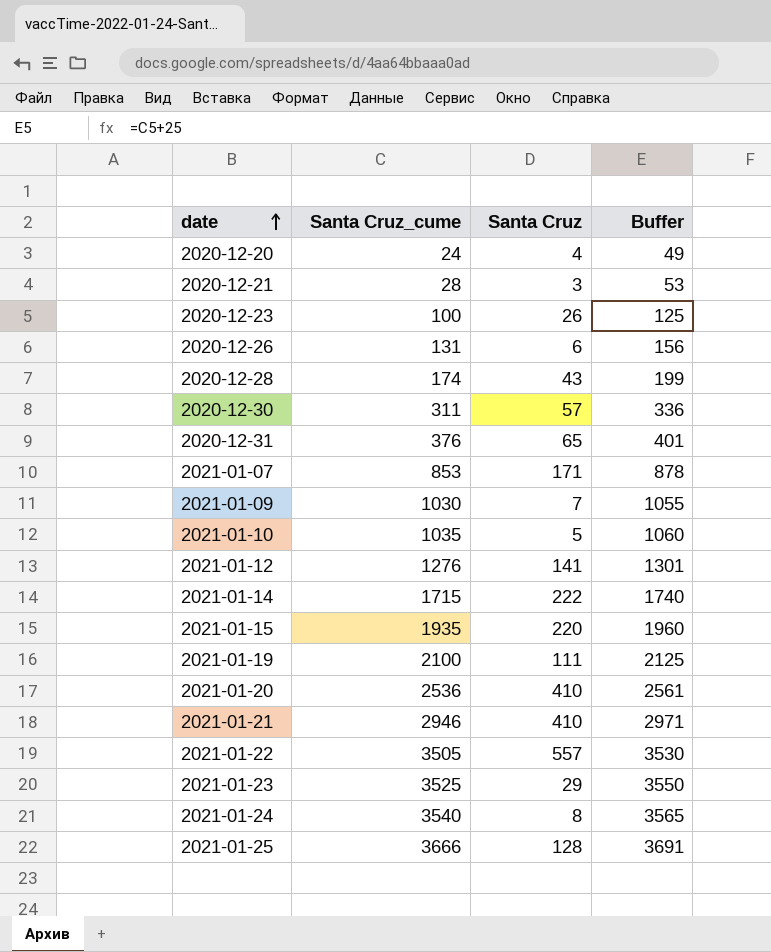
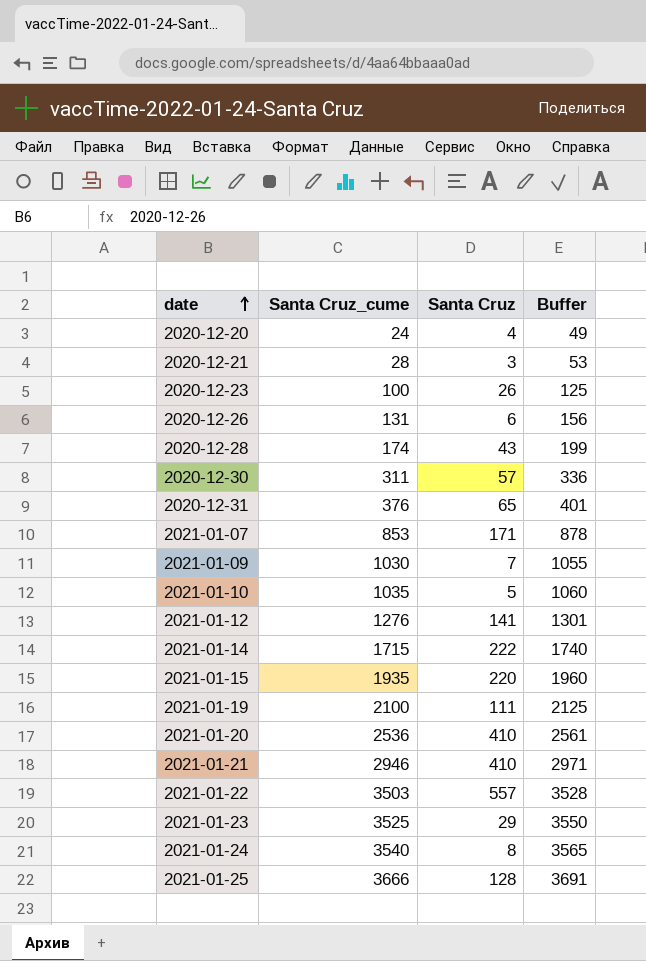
2021-01-22 | Santa Cruz_cume: 3505 -> 3503
2021-01-22 | Buffer: 3530 -> 3528

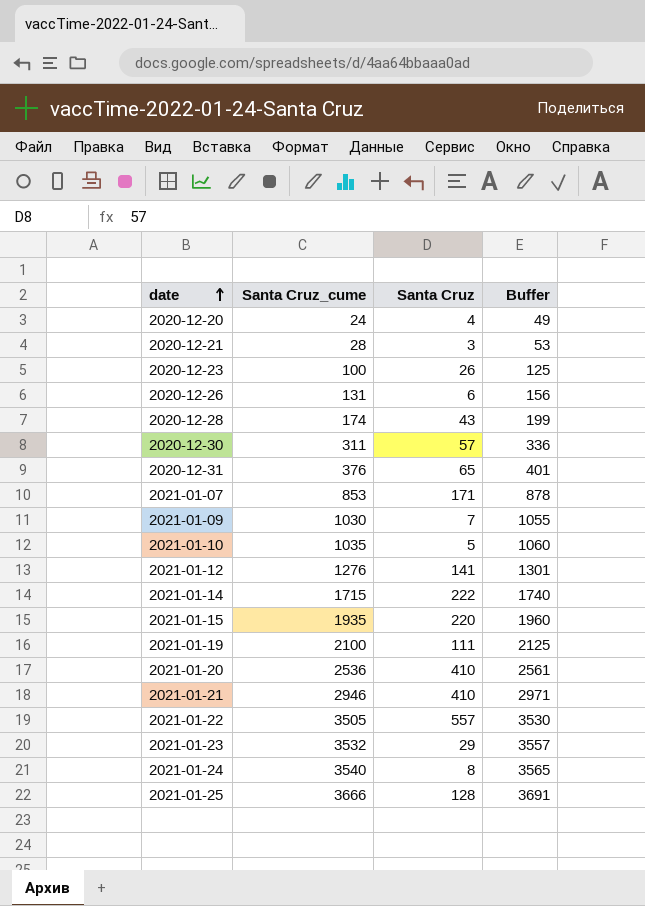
2021-01-22 | Santa Cruz_cume: 3503 -> 3505
2021-01-22 | Buffer: 3528 -> 3530
2021-01-23 | Santa Cruz_cume: 3525 -> 3532
2021-01-23 | Buffer: 3550 -> 3557

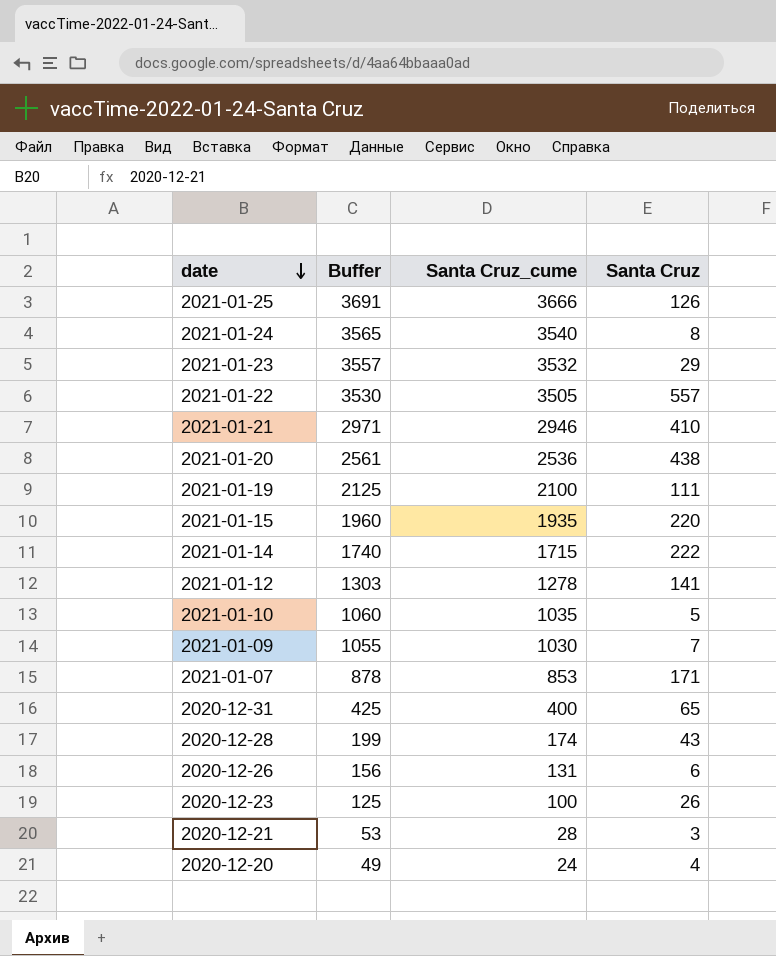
row order: date ascending -> date descending
column Buffer | position: 4 -> 2
row 2020-12-30: 311 | 57 | 336 -> none
2021-01-25 | Santa Cruz: 128 -> 126
2021-01-20 | Santa Cruz: 410 -> 438
2021-01-12 | Buffer: 1301 -> 1303
2021-01-12 | Santa Cruz_cume: 1276 -> 1278
2020-12-31 | Buffer: 401 -> 425
2020-12-31 | Santa Cruz_cume: 376 -> 400

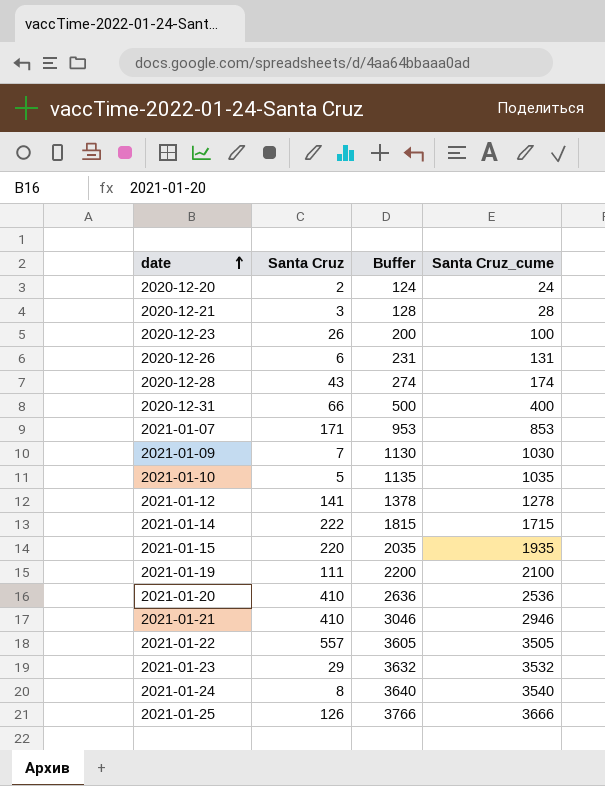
row order: date descending -> date ascending
column Santa Cruz | position: 4 -> 2
column Buffer | formula: [Santa Cruz_cume] + 25 -> [Santa Cruz_cume] + 100
2020-12-20 | Santa Cruz: 4 -> 2
2020-12-31 | Santa Cruz: 65 -> 66
2021-01-20 | Santa Cruz: 438 -> 410

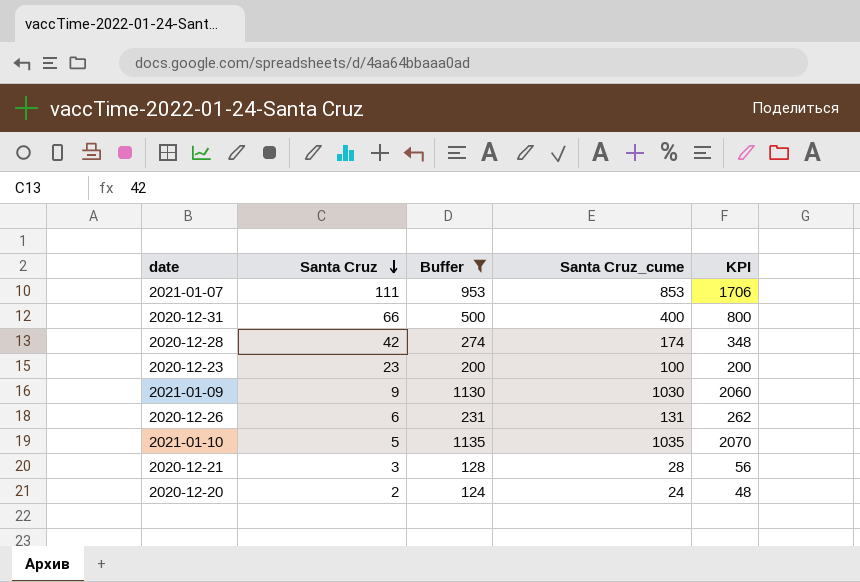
filter: none -> Buffer <= 1135
row order: date ascending -> Santa Cruz descending
column KPI | formula: none -> [Santa Cruz_cume] * 2
2021-01-07 | Santa Cruz: 171 -> 111
2020-12-28 | Santa Cruz: 43 -> 42
2020-12-23 | Santa Cruz: 26 -> 23
2021-01-09 | Santa Cruz: 7 -> 9

